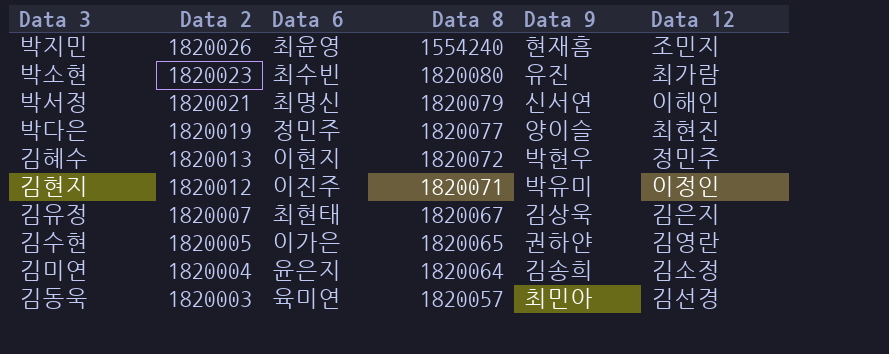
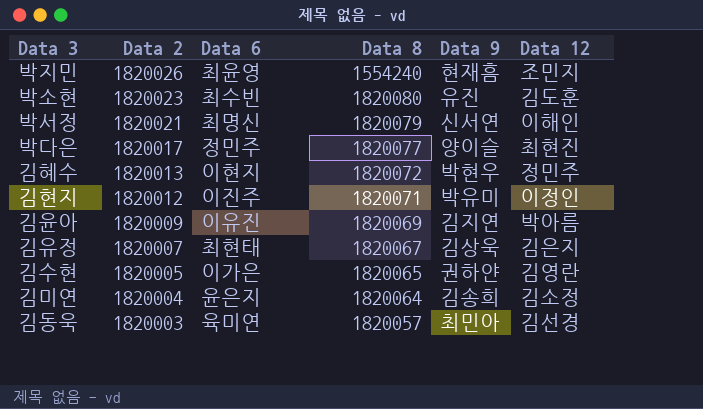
박소현 | Data 12: 최가람 -> 김도훈
박다은 | Data 2: 1820019 -> 1820017
row 김윤아: none -> 1820009 | 이유진 | 1820069 | 김지연 | 박아름

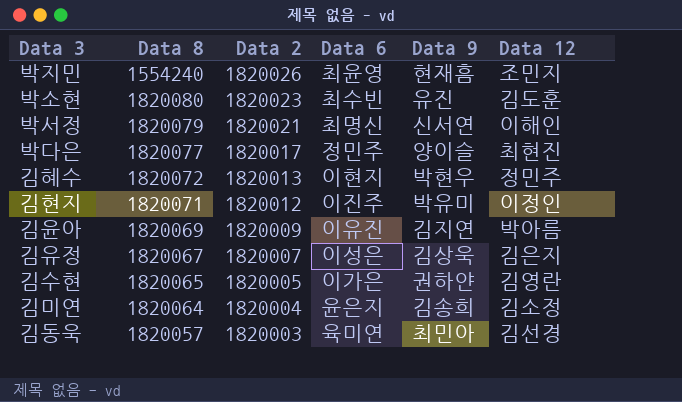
column Data 8 | position: 4 -> 2
김유정 | Data 6: 최현태 -> 이성은

